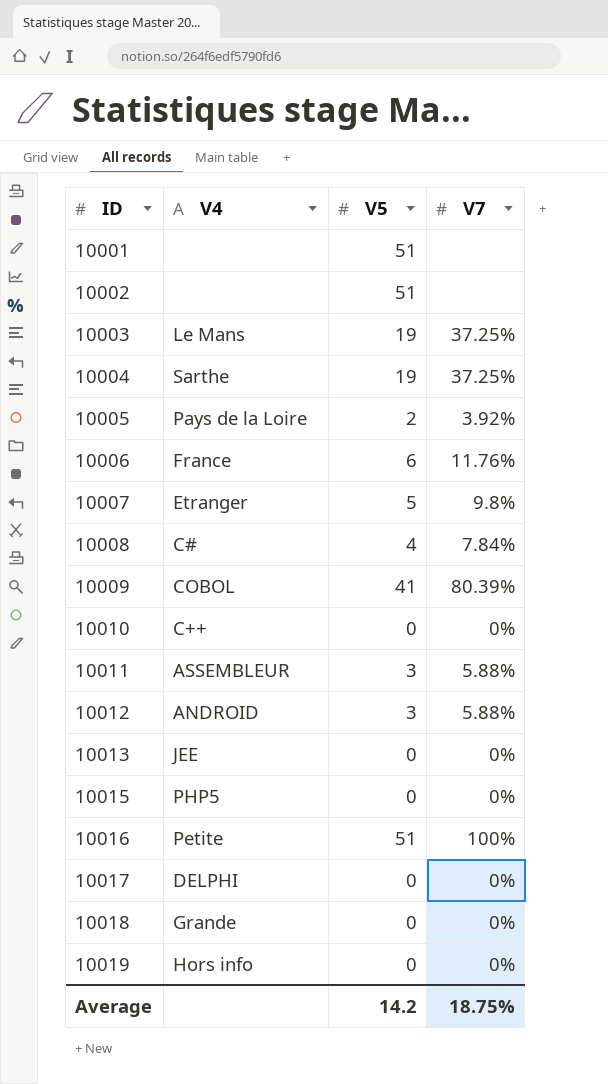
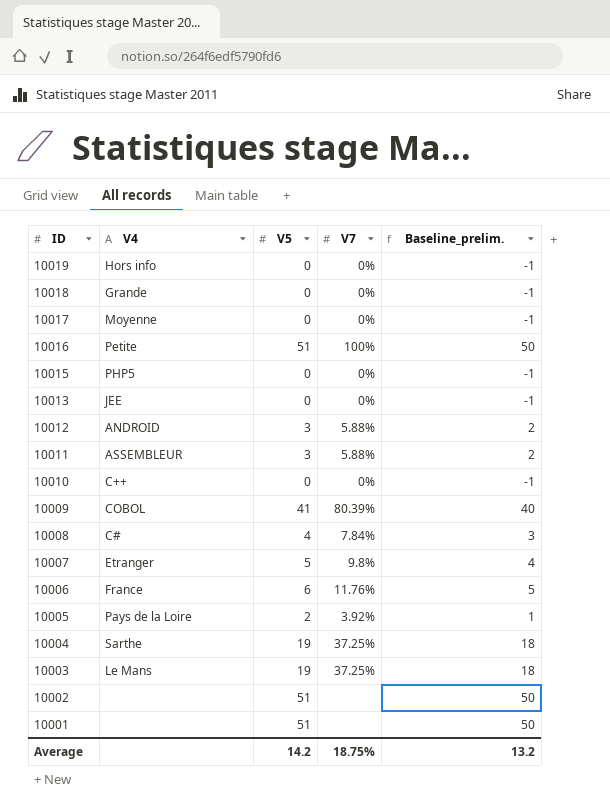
row order: ID ascending -> ID descending
column Baseline_prelim. | formula: none -> [V5] - 1
10017 | V4: DELPHI -> Moyenne

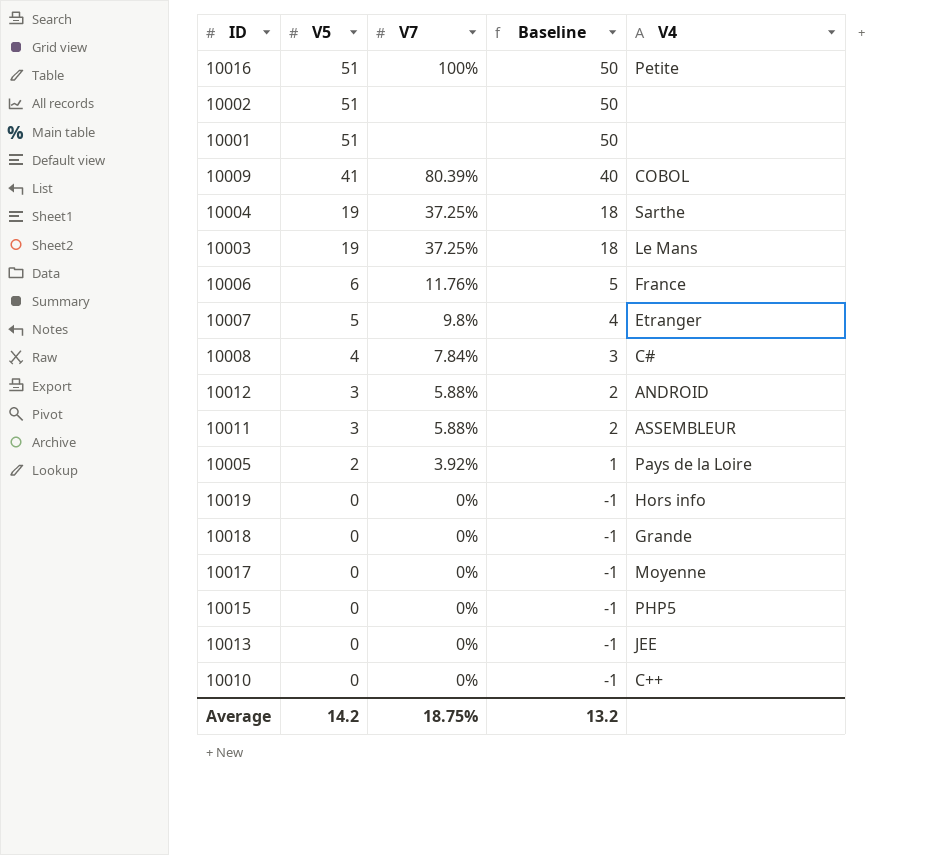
row order: ID descending -> V5 descending
column name: Baseline_prelim. -> Baseline
column V4 | position: 2 -> 5

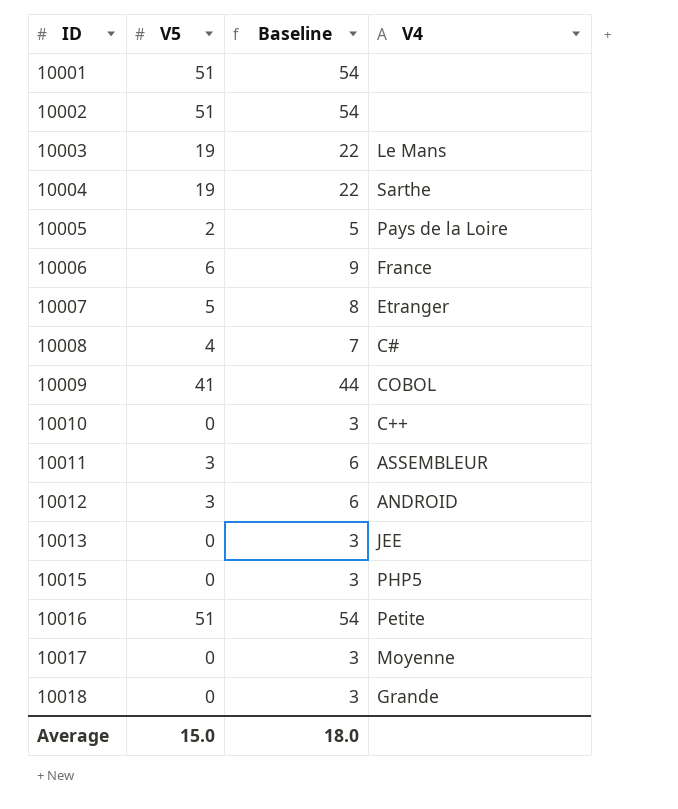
row order: V5 descending -> ID ascending
column V7 | position: 3 -> none
column Baseline | formula: [V5] - 1 -> [V5] + 3
row 10019: 0 | 0% | -1 | Hors info -> none
Average | V5: 14.2 -> 15.0
Average | Baseline: 13.2 -> 18.0

